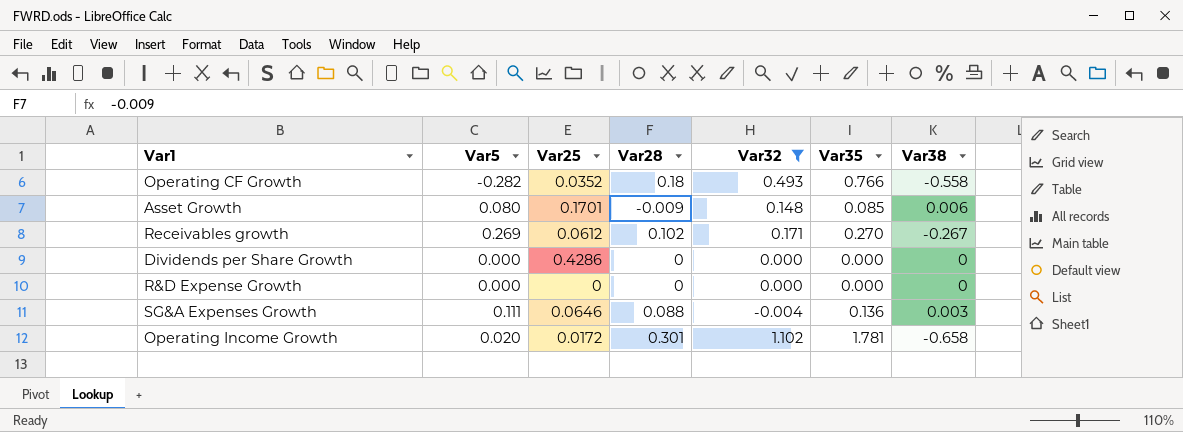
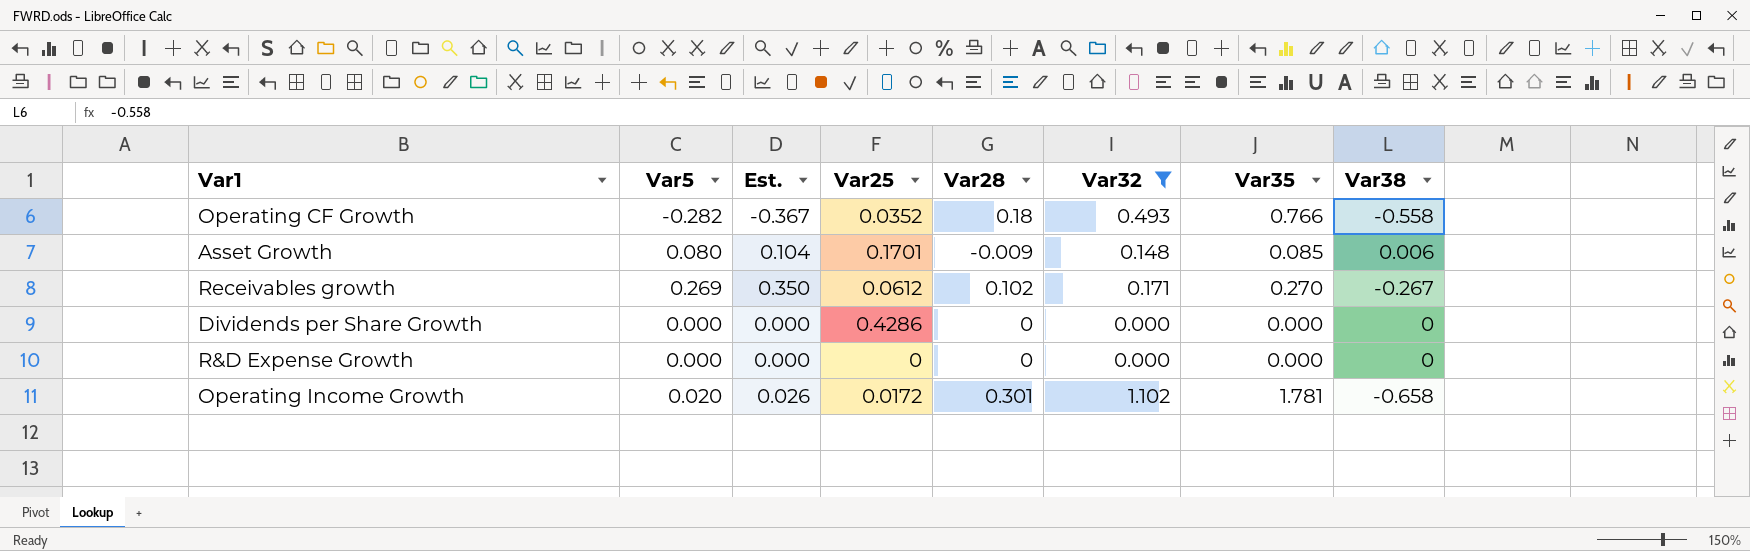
column Est. | formula: none -> [Var5] * 1.3
row SG&A Expenses Growth: 0.111 | 0.0646 | 0.088 | -0.004 | 0.136 | 0.003 -> none

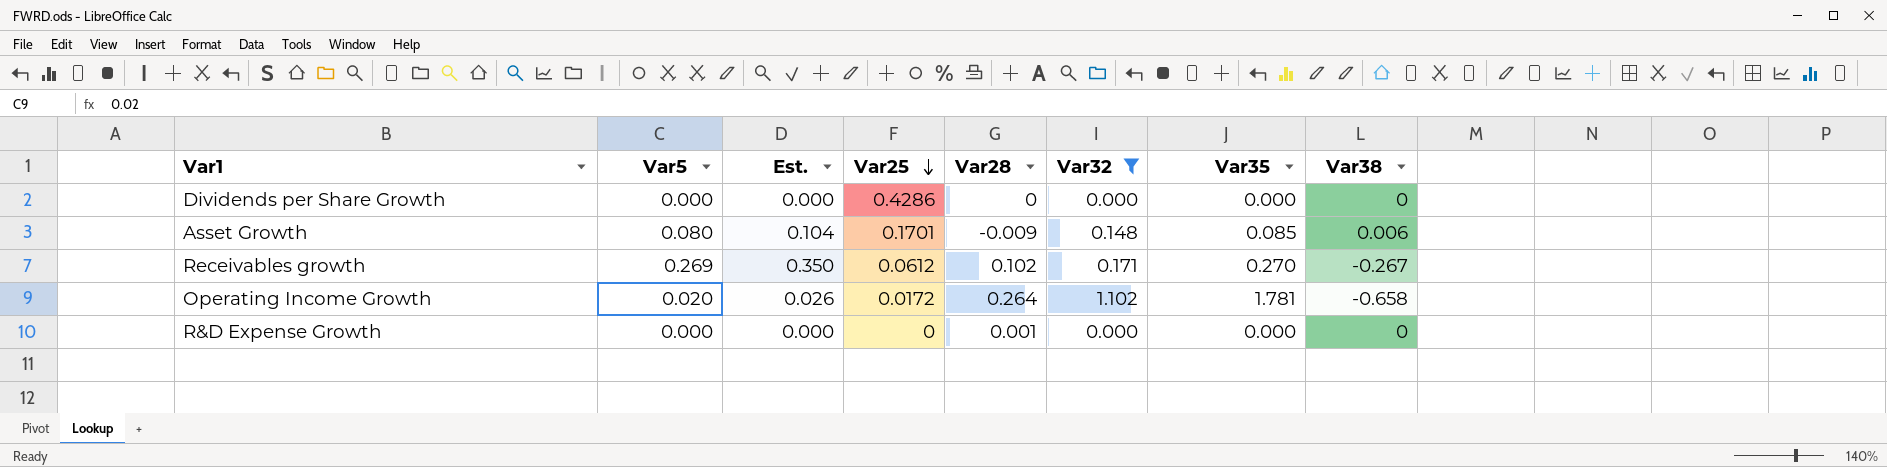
row order: none -> Var25 descending
row Operating CF Growth: -0.282 | -0.367 | 0.0352 | 0.18 | 0.493 | 0.766 | -0.558 -> none
Operating Income Growth | Var28: 0.301 -> 0.264
R&D Expense Growth | Var28: 0 -> 0.001

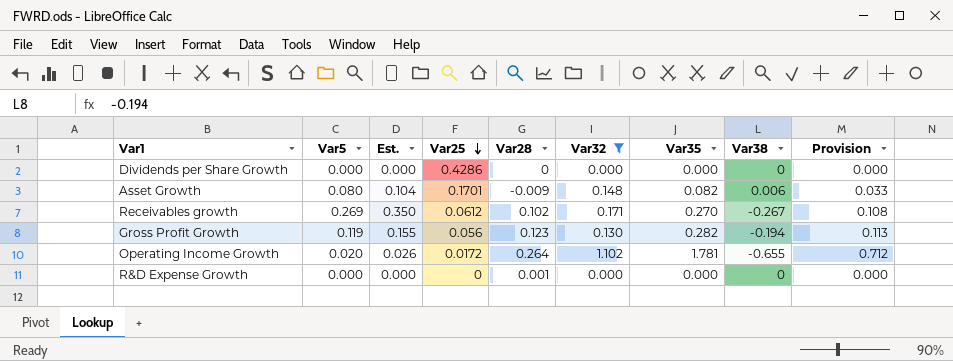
column Provision | formula: none -> [Var35] * 0.4
Asset Growth | Var35: 0.085 -> 0.082
row Gross Profit Growth: none -> 0.119 | 0.155 | 0.056 | 0.123 | 0.130 | 0.282 | -0.194 | 0.113
Operating Income Growth | Var38: -0.658 -> -0.655

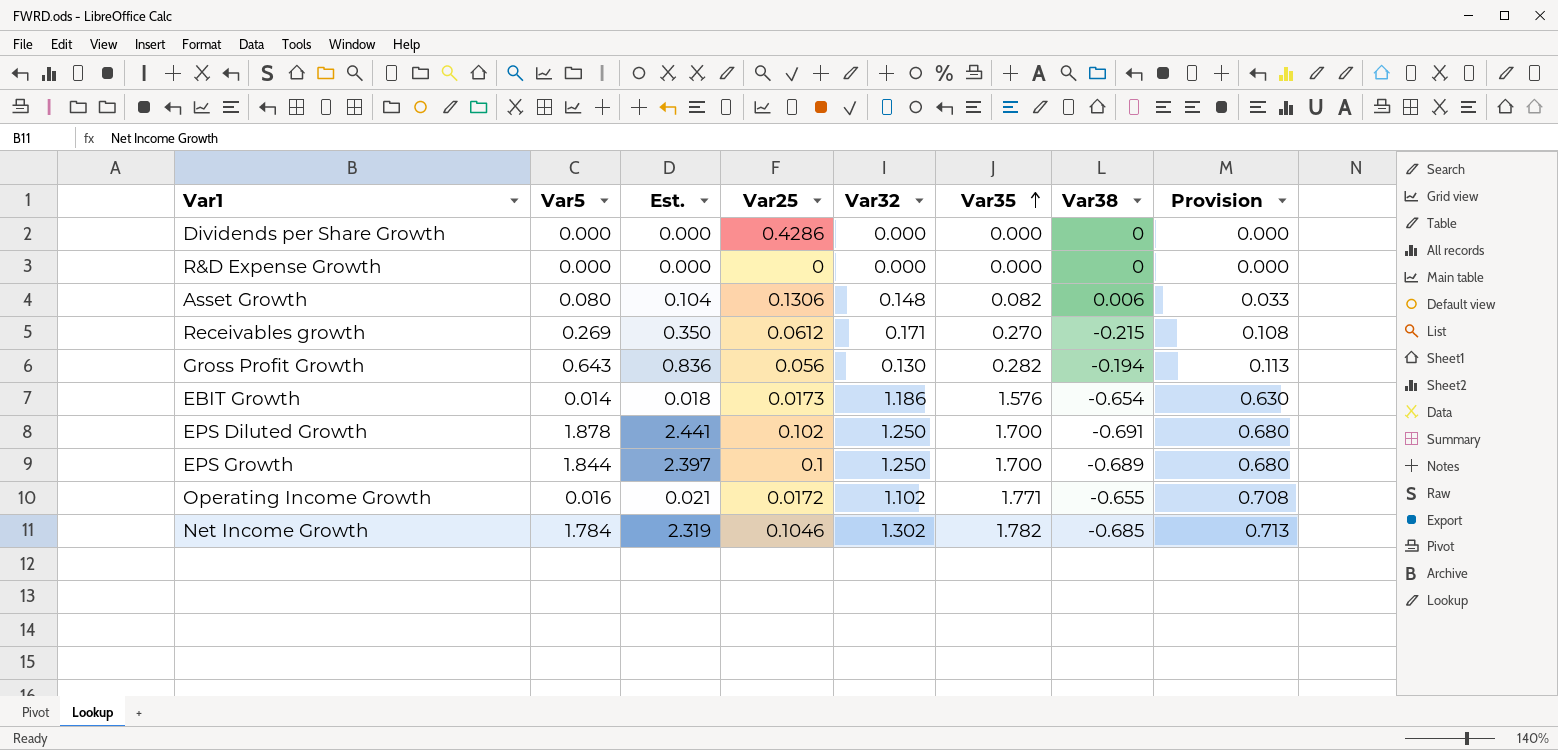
filter: Var32 <= 1.102 -> none
row order: Var25 descending -> Var35 ascending
column Var28 | position: 5 -> none
Asset Growth | Var25: 0.1701 -> 0.1306
Receivables growth | Var38: -0.267 -> -0.215
Gross Profit Growth | Var5: 0.119 -> 0.643
Gross Profit Growth | Est.: 0.155 -> 0.836
Operating Income Growth | Var5: 0.020 -> 0.016
Operating Income Growth | Est.: 0.026 -> 0.021
Operating Income Growth | Var35: 1.781 -> 1.771
Operating Income Growth | Provision: 0.712 -> 0.708

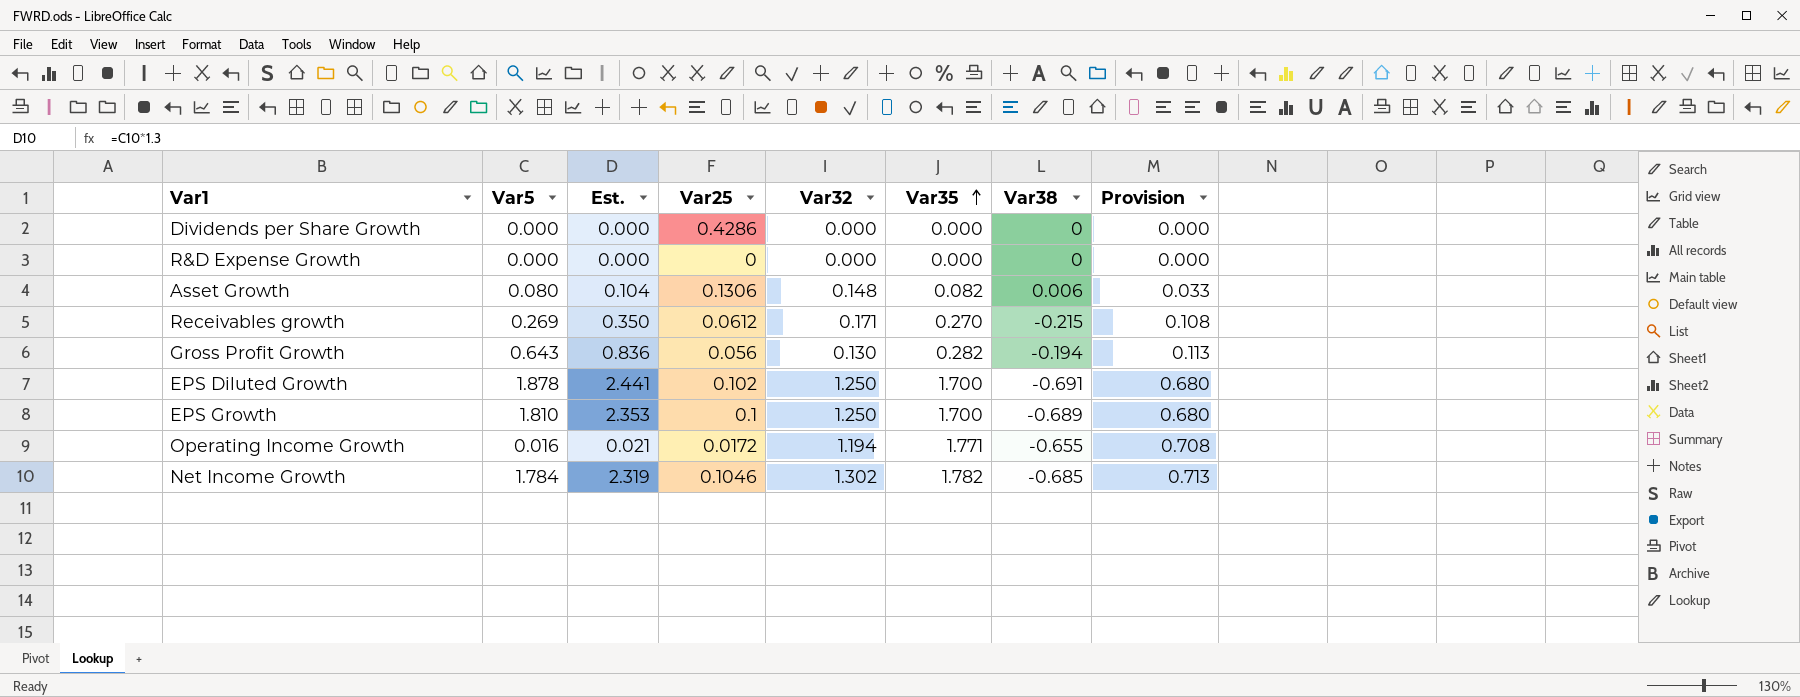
row EBIT Growth: 0.014 | 0.018 | 0.0173 | 1.186 | 1.576 | -0.654 | 0.630 -> none
EPS Growth | Var5: 1.844 -> 1.810
EPS Growth | Est.: 2.397 -> 2.353
Operating Income Growth | Var32: 1.102 -> 1.194

